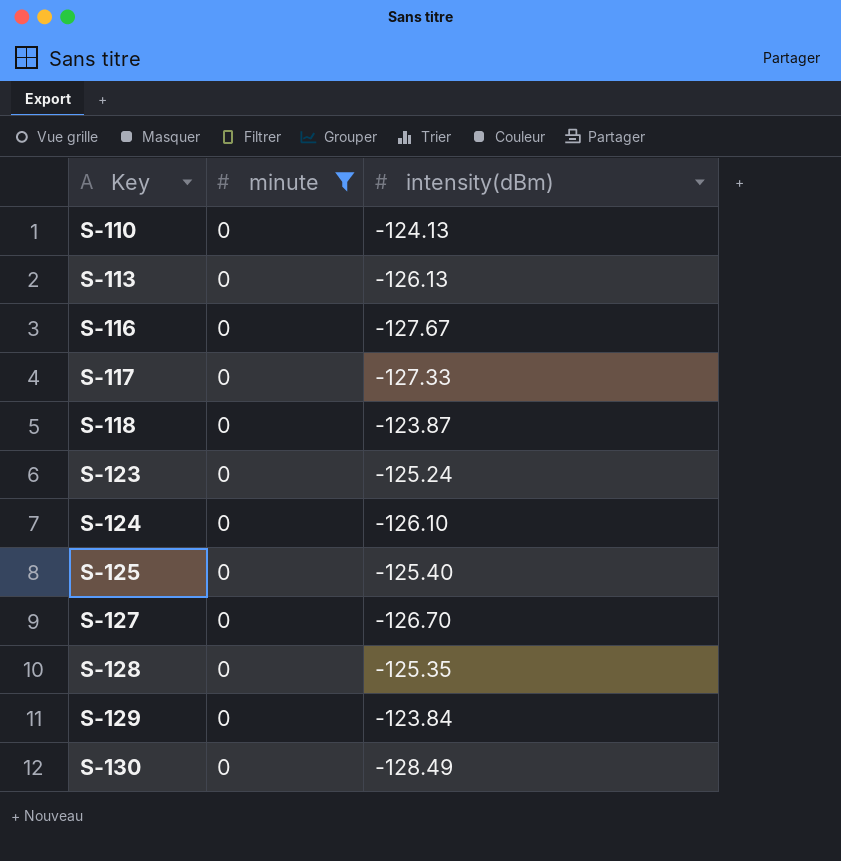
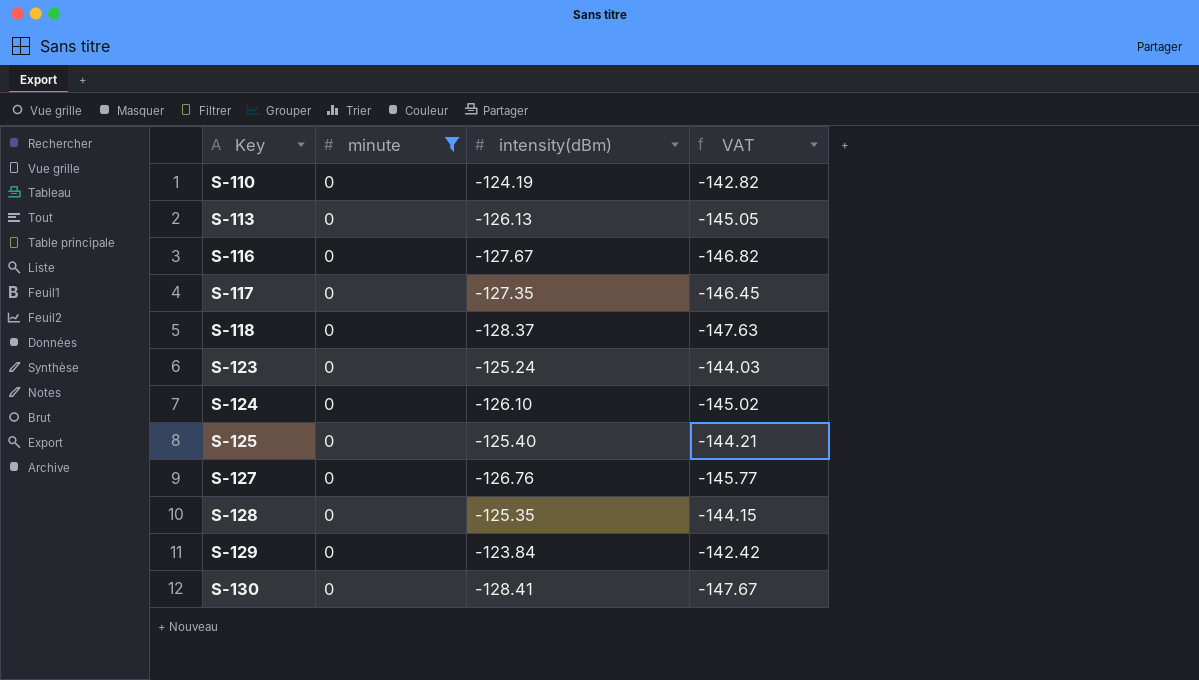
column VAT | formula: none -> [intensity(dBm)] * 1.15
S-110 | intensity(dBm): -124.13 -> -124.19
S-117 | intensity(dBm): -127.33 -> -127.35
S-118 | intensity(dBm): -123.87 -> -128.37
S-127 | intensity(dBm): -126.70 -> -126.76
S-130 | intensity(dBm): -128.49 -> -128.41

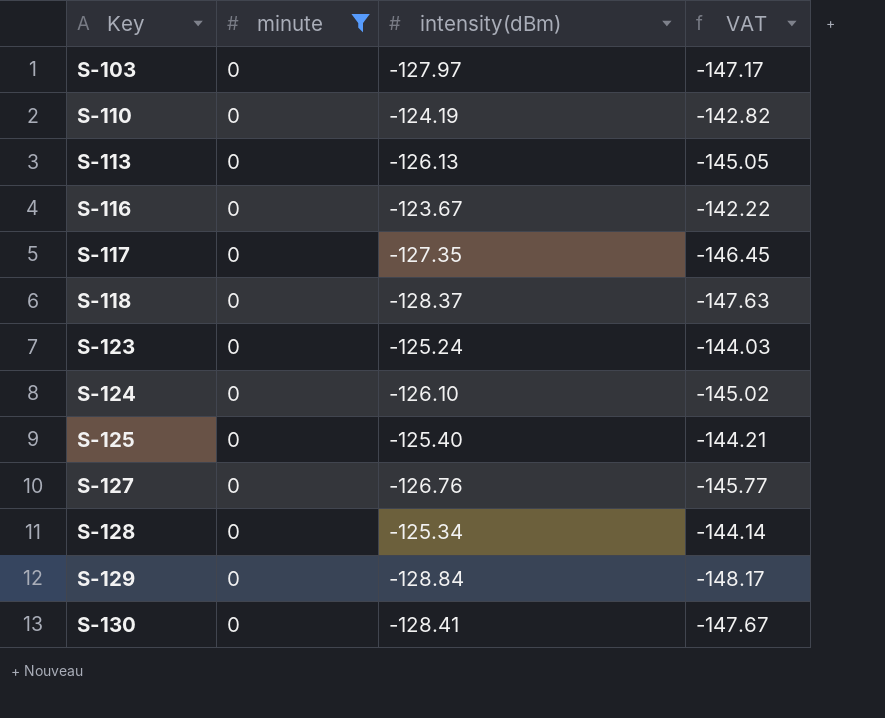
row S-103: none -> 0 | -127.97 | -147.17
S-116 | intensity(dBm): -127.67 -> -123.67
S-116 | VAT: -146.82 -> -142.22
S-128 | intensity(dBm): -125.35 -> -125.34
S-128 | VAT: -144.15 -> -144.14
S-129 | intensity(dBm): -123.84 -> -128.84
S-129 | VAT: -142.42 -> -148.17

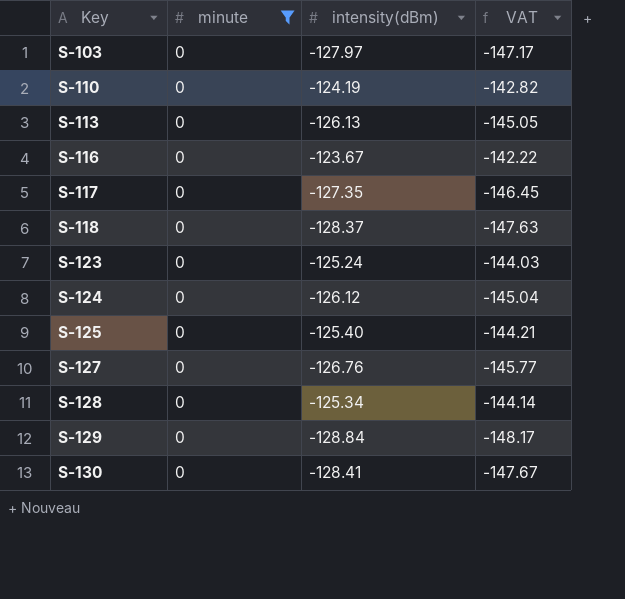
S-124 | intensity(dBm): -126.10 -> -126.12
S-124 | VAT: -145.02 -> -145.04

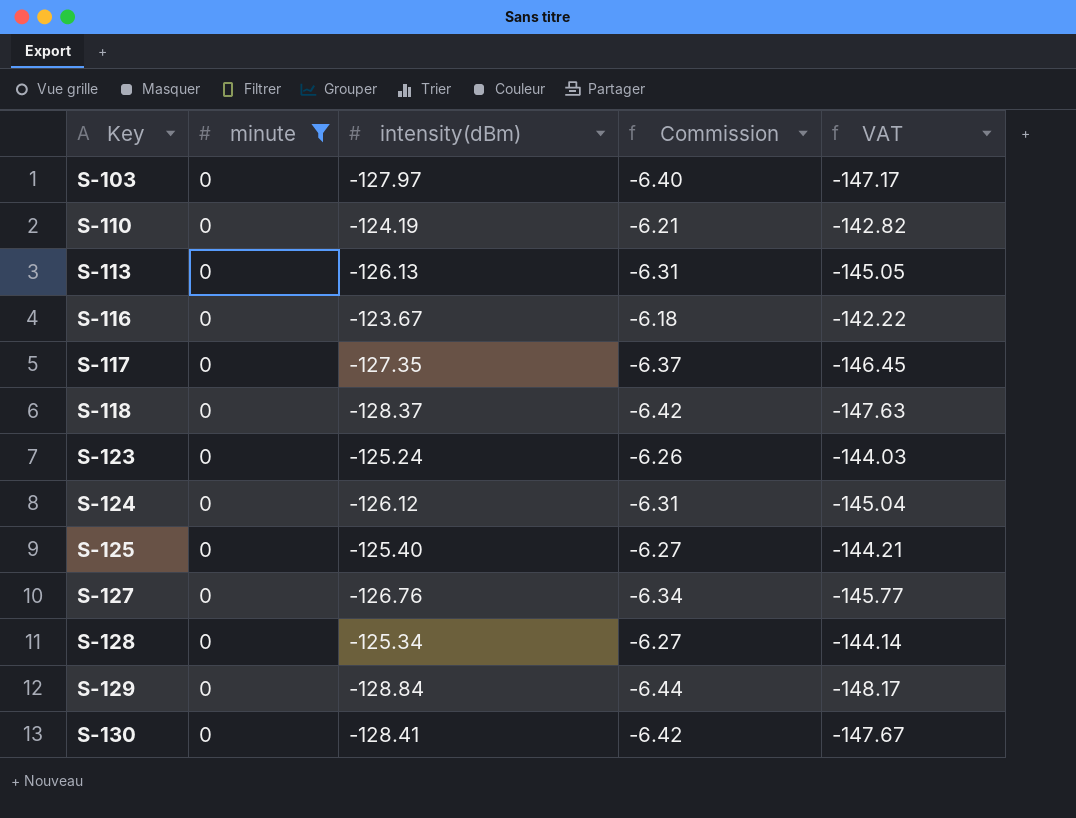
column Commission | formula: none -> [intensity(dBm)] * 0.05

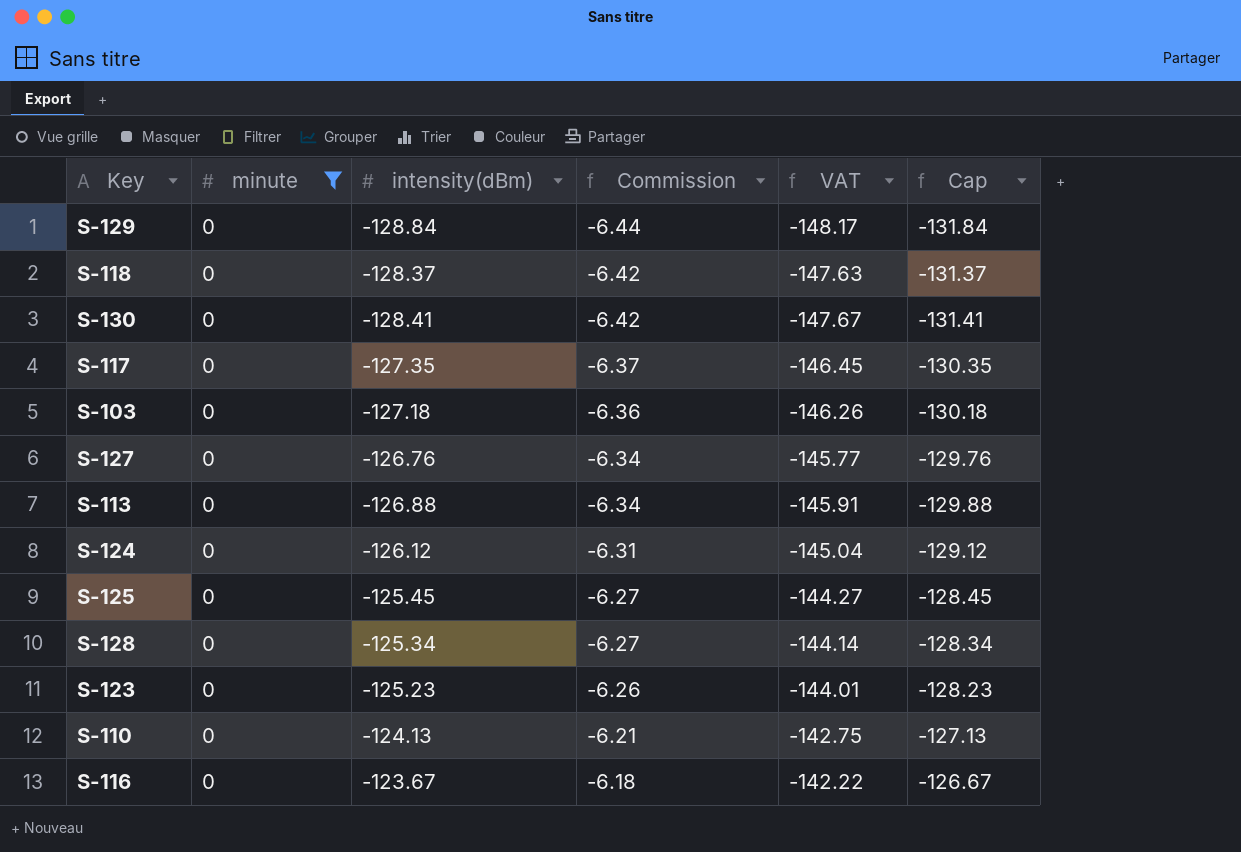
row order: Key ascending -> Commission ascending
column Cap | formula: none -> [intensity(dBm)] - 3
S-103 | intensity(dBm): -127.97 -> -127.18
S-103 | Commission: -6.40 -> -6.36
S-103 | VAT: -147.17 -> -146.26
S-113 | intensity(dBm): -126.13 -> -126.88
S-113 | Commission: -6.31 -> -6.34
S-113 | VAT: -145.05 -> -145.91
S-125 | intensity(dBm): -125.40 -> -125.45
S-125 | VAT: -144.21 -> -144.27
S-123 | intensity(dBm): -125.24 -> -125.23
S-123 | VAT: -144.03 -> -144.01
S-110 | intensity(dBm): -124.19 -> -124.13
S-110 | VAT: -142.82 -> -142.75

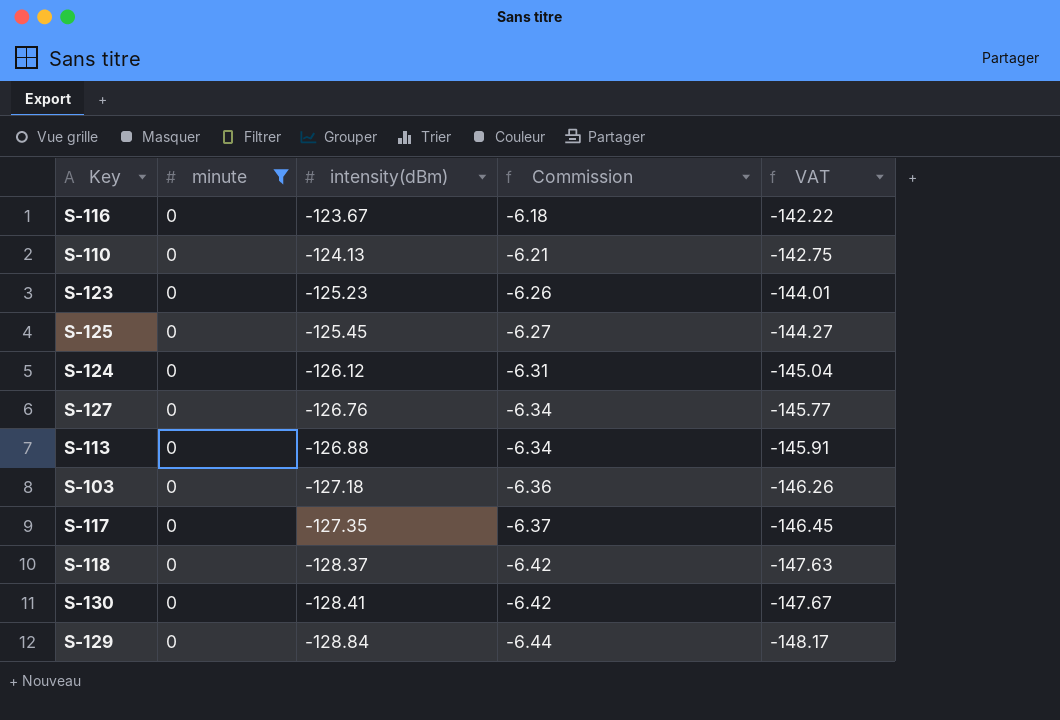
row order: Commission ascending -> intensity(dBm) descending
column Cap | formula: [intensity(dBm)] - 3 -> none
row S-128: 0 | -125.34 | -6.27 | -144.14 | -128.34 -> none

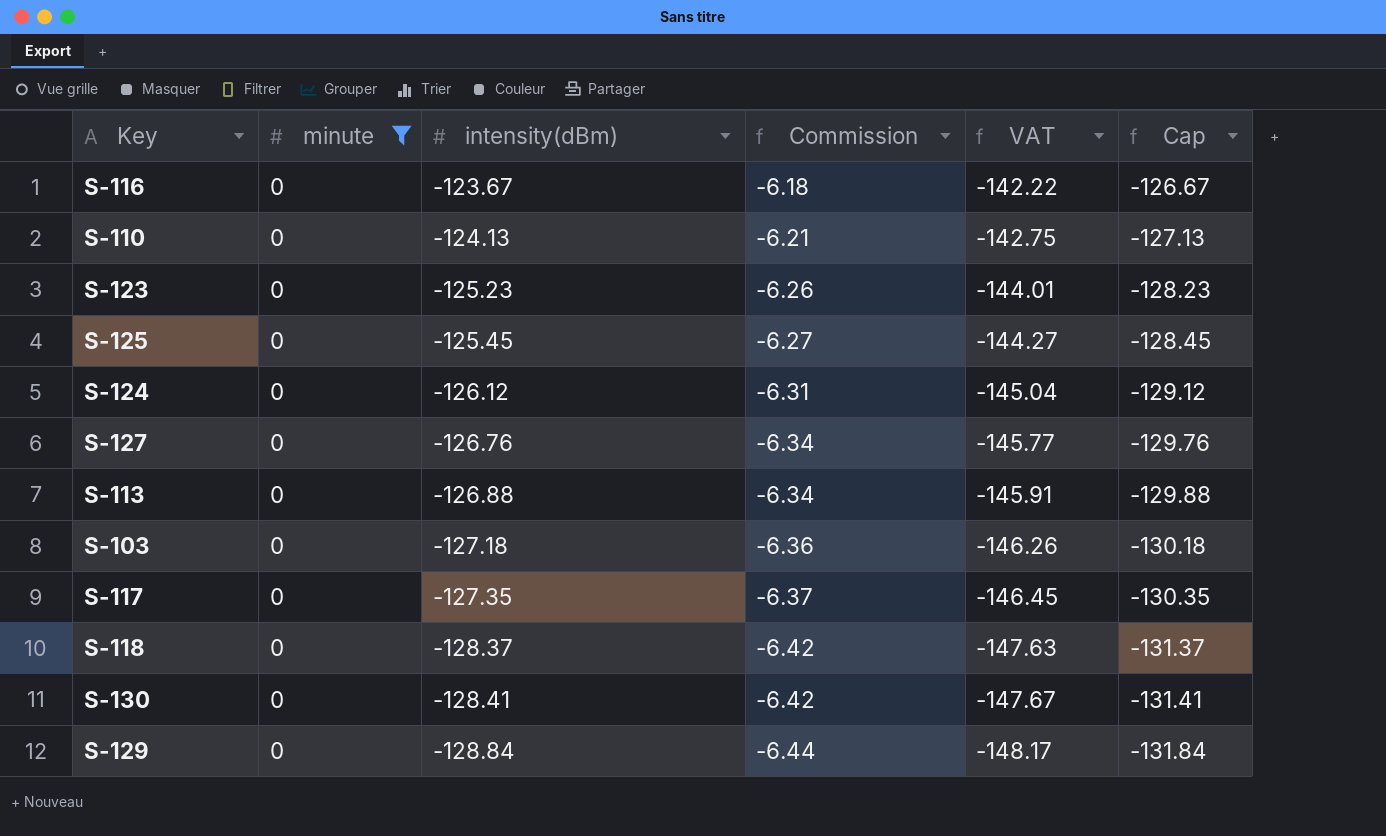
column Cap | formula: none -> [intensity(dBm)] - 3

